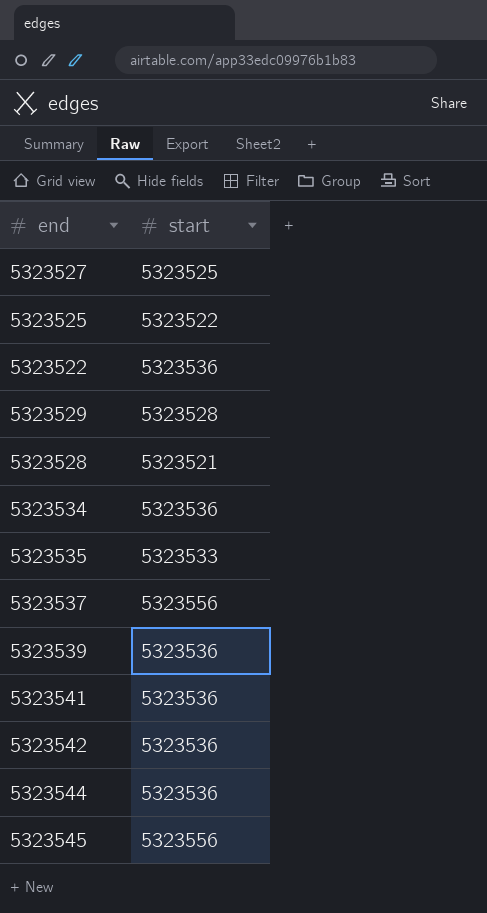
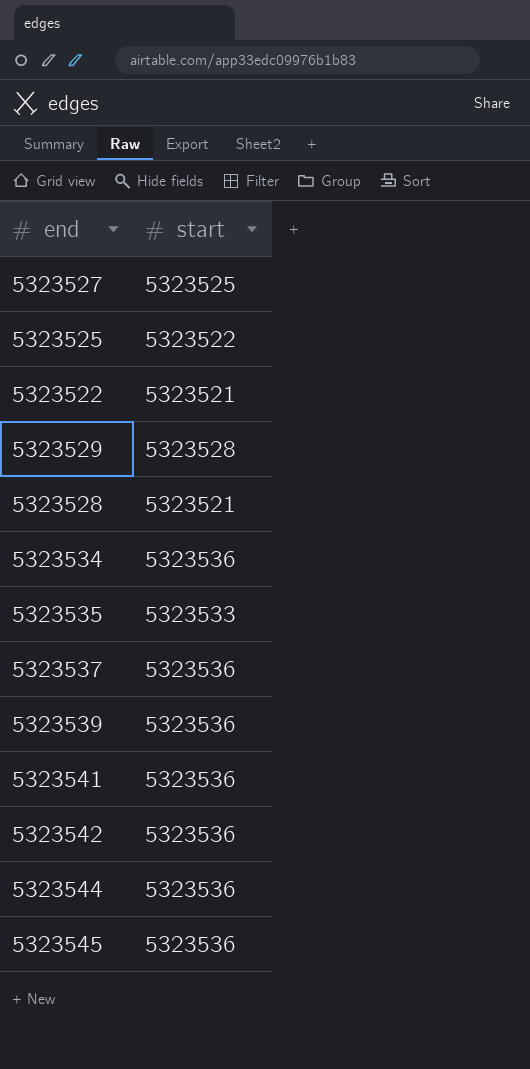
5323522 | start: 5323536 -> 5323521
5323537 | start: 5323556 -> 5323536
5323545 | start: 5323556 -> 5323536

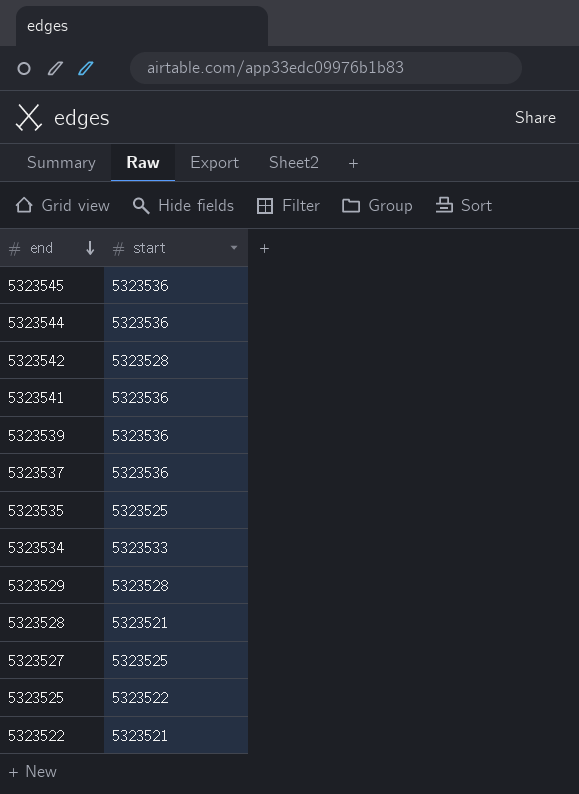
row order: none -> end descending
5323542 | start: 5323536 -> 5323528
5323535 | start: 5323533 -> 5323525
5323534 | start: 5323536 -> 5323533

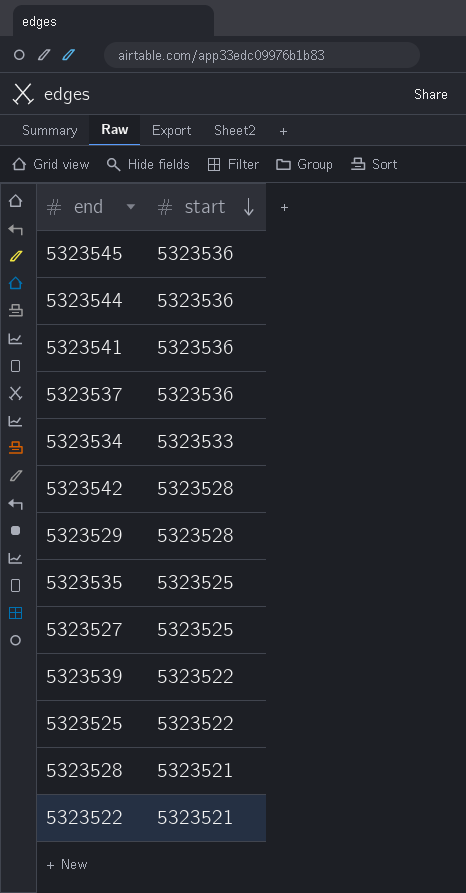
row order: end descending -> start descending
5323539 | start: 5323536 -> 5323522

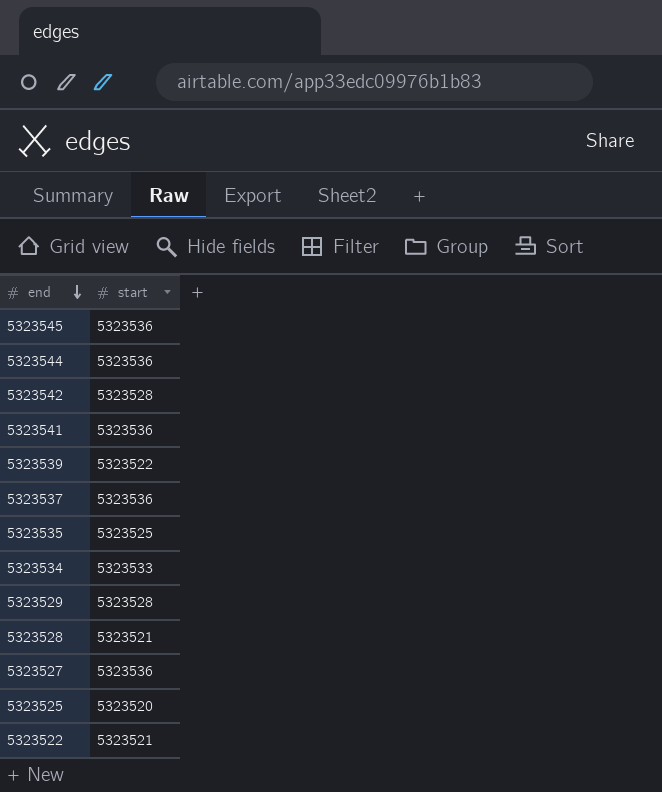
row order: start descending -> end descending
5323527 | start: 5323525 -> 5323536
5323525 | start: 5323522 -> 5323520

